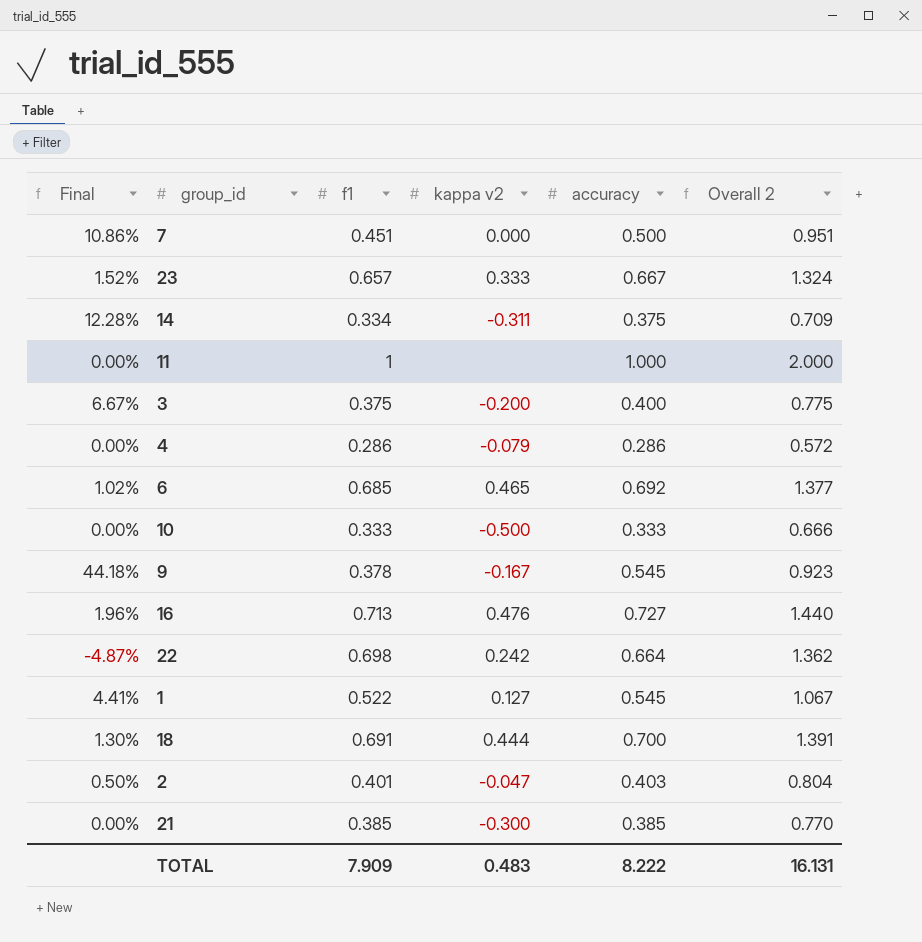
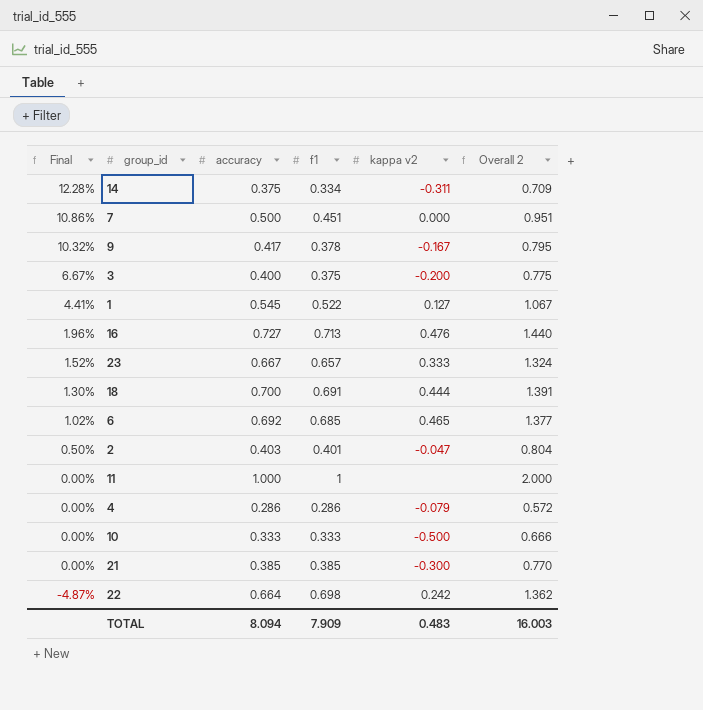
row order: none -> Final descending
column accuracy | position: 5 -> 3
9 | Final: 44.18% -> 10.32%
9 | accuracy: 0.545 -> 0.417
9 | Overall 2: 0.923 -> 0.795
TOTAL | accuracy: 8.222 -> 8.094
TOTAL | Overall 2: 16.131 -> 16.003

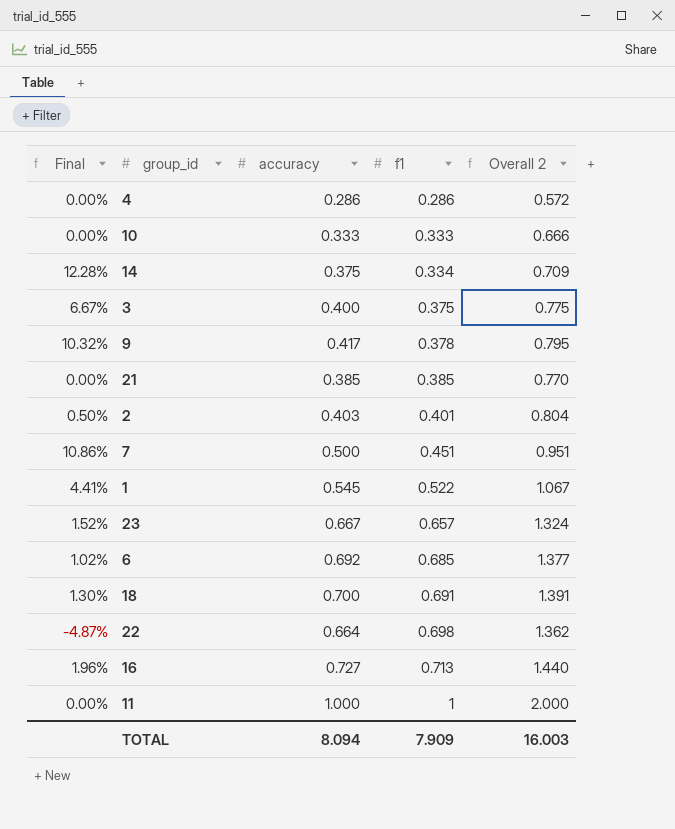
row order: Final descending -> f1 ascending
column kappa v2 | position: 5 -> none

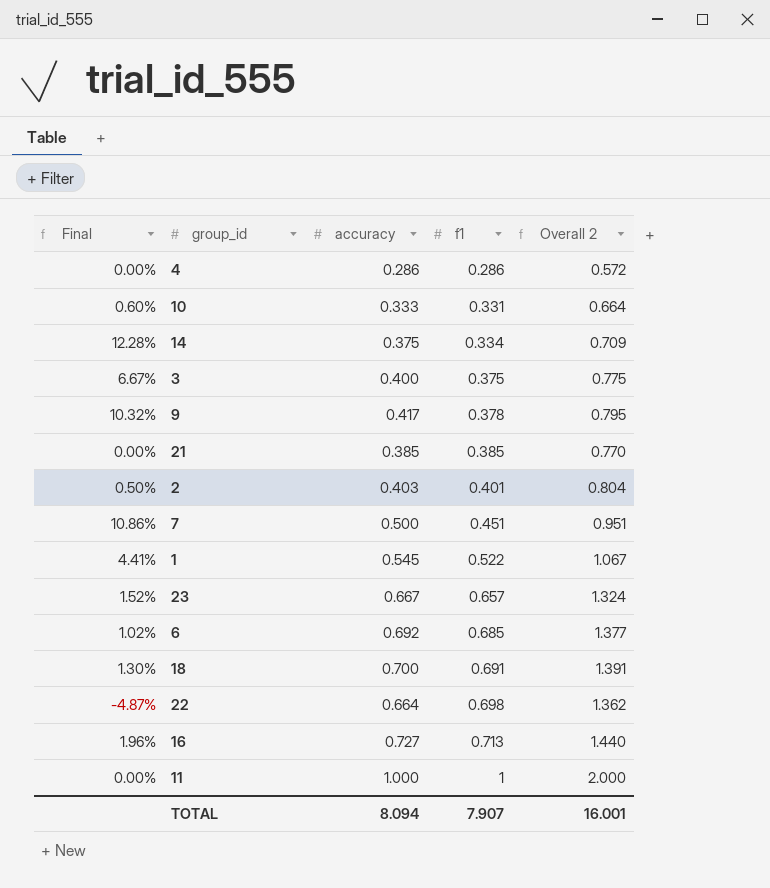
10 | Final: 0.00% -> 0.60%
10 | f1: 0.333 -> 0.331
10 | Overall 2: 0.666 -> 0.664
TOTAL | f1: 7.909 -> 7.907
TOTAL | Overall 2: 16.003 -> 16.001

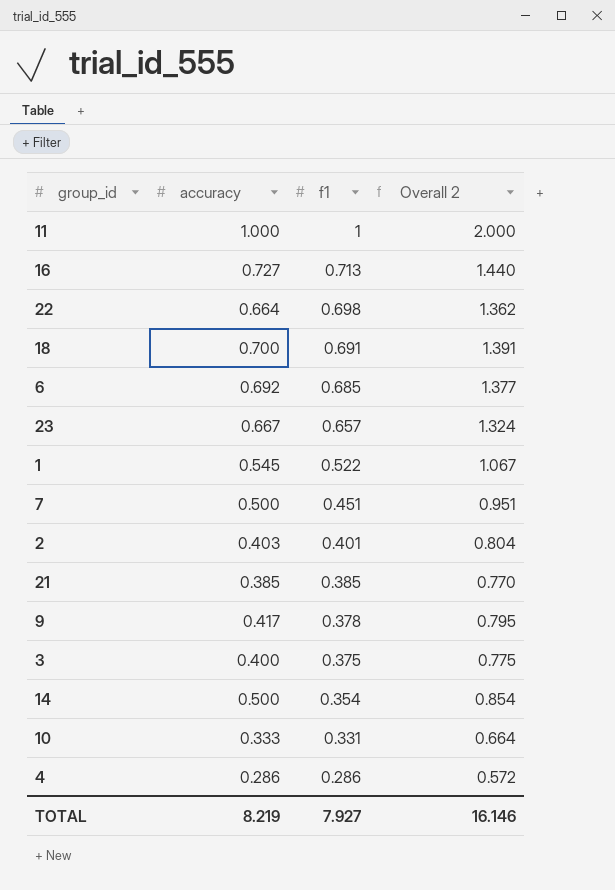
row order: f1 ascending -> f1 descending
column Final | formula: ([accuracy] - [f1]) / [f1] -> none
14 | accuracy: 0.375 -> 0.500
14 | f1: 0.334 -> 0.354
14 | Overall 2: 0.709 -> 0.854
TOTAL | accuracy: 8.094 -> 8.219
TOTAL | f1: 7.907 -> 7.927
TOTAL | Overall 2: 16.001 -> 16.146

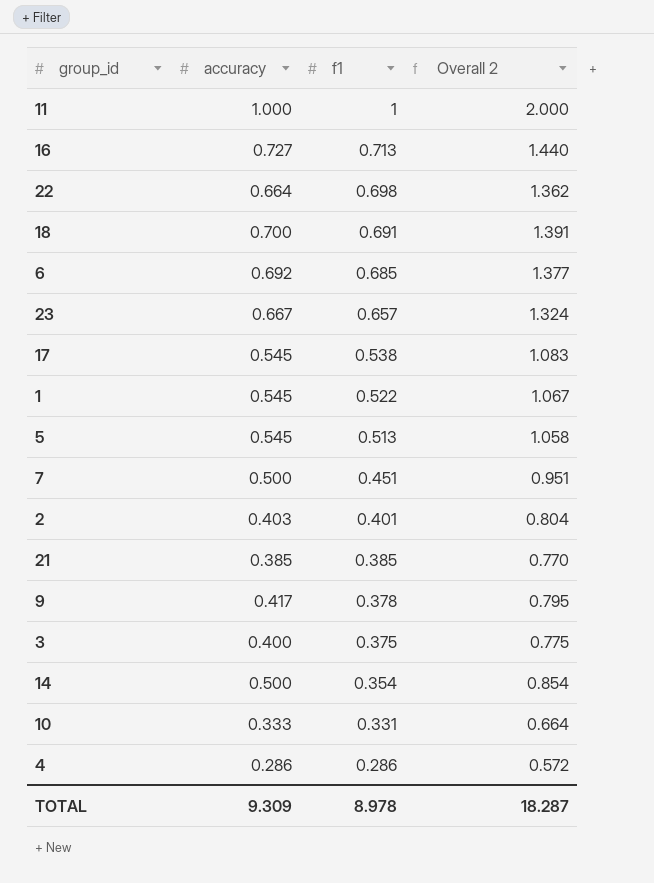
row 17: none -> 0.545 | 0.538 | 1.083
row 5: none -> 0.545 | 0.513 | 1.058
TOTAL | accuracy: 8.219 -> 9.309
TOTAL | f1: 7.927 -> 8.978
TOTAL | Overall 2: 16.146 -> 18.287

